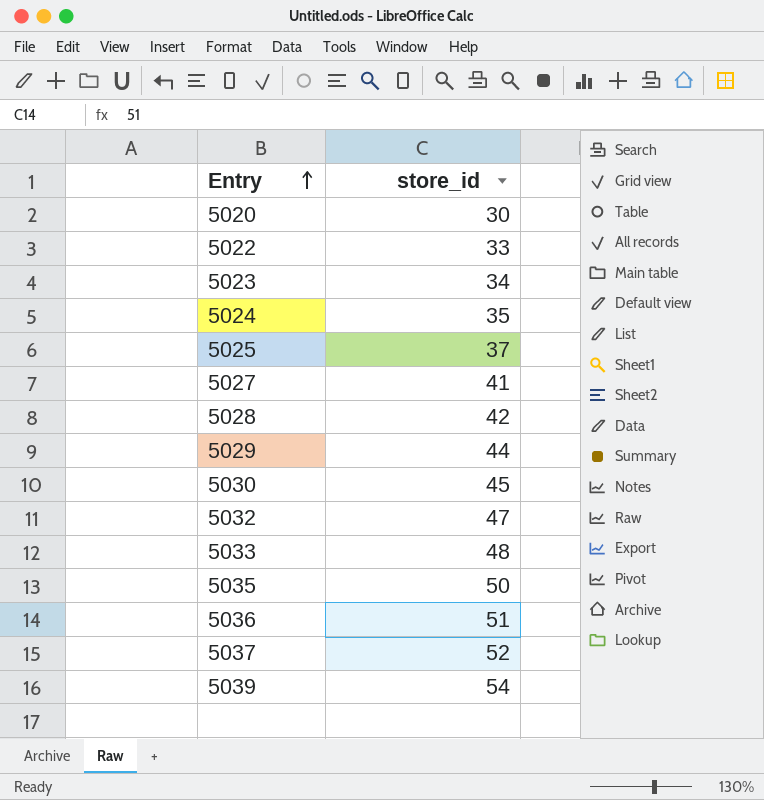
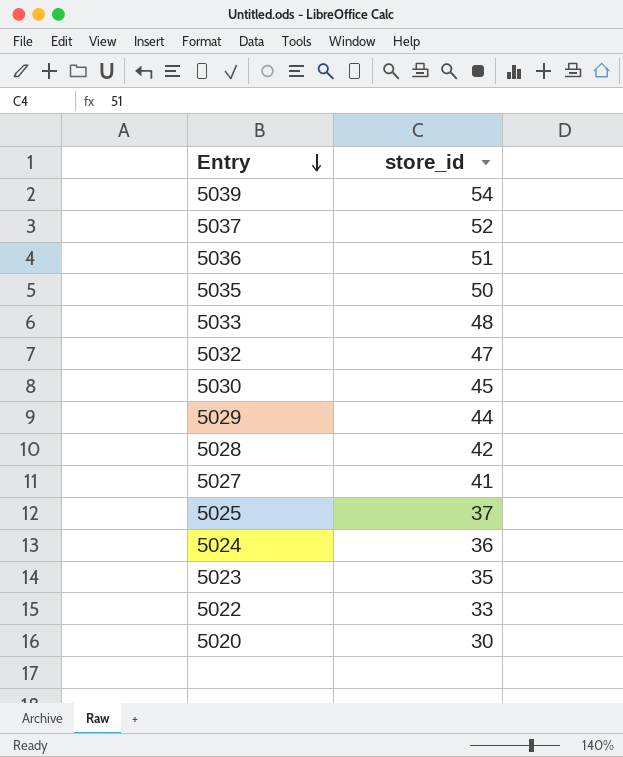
row order: Entry ascending -> Entry descending
5024 | store_id: 35 -> 36
5023 | store_id: 34 -> 35

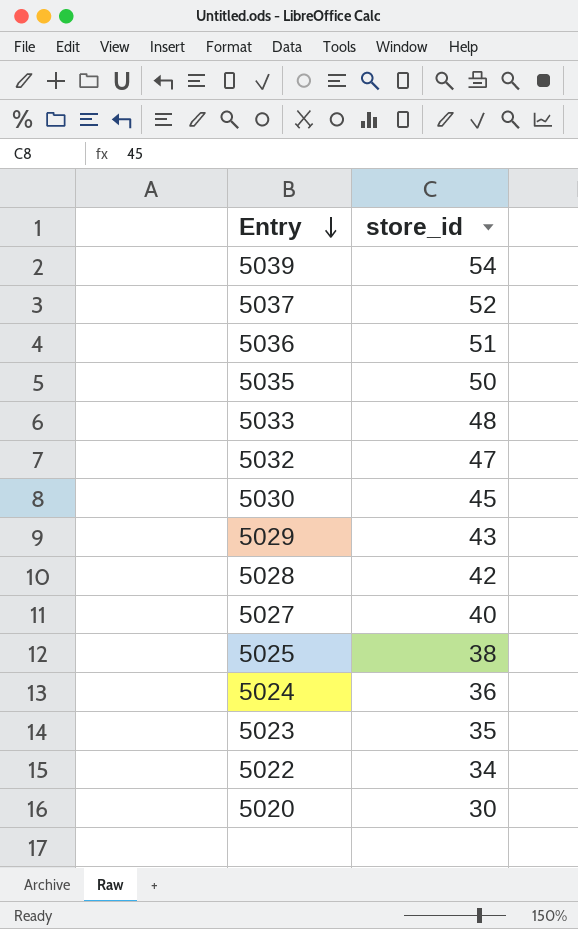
5029 | store_id: 44 -> 43
5027 | store_id: 41 -> 40
5025 | store_id: 37 -> 38
5022 | store_id: 33 -> 34

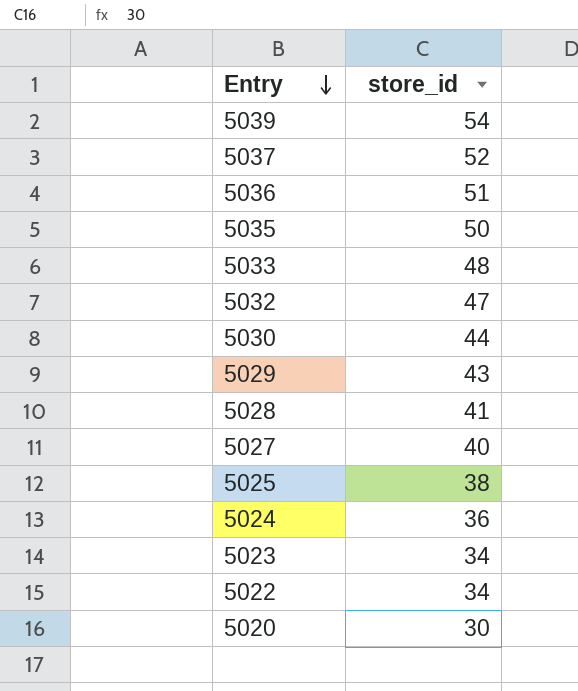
5030 | store_id: 45 -> 44
5028 | store_id: 42 -> 41
5023 | store_id: 35 -> 34

